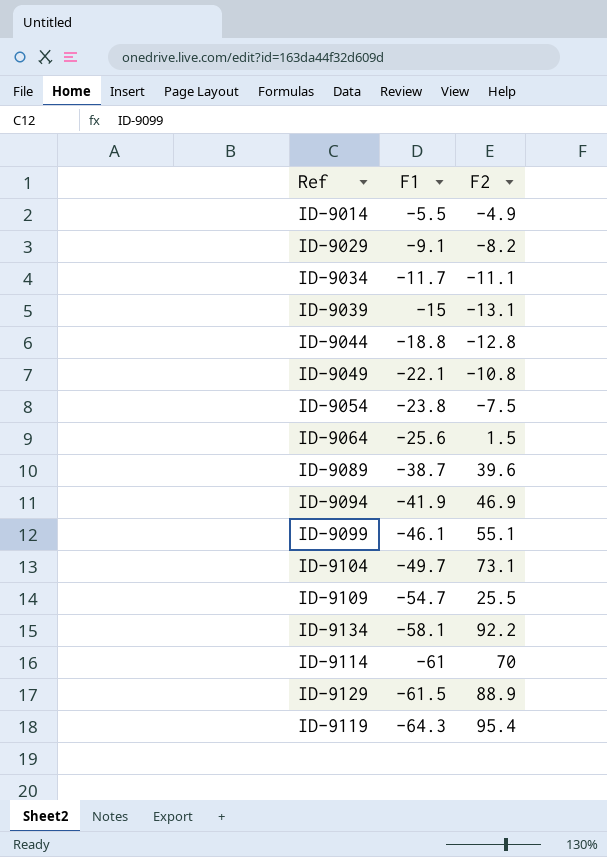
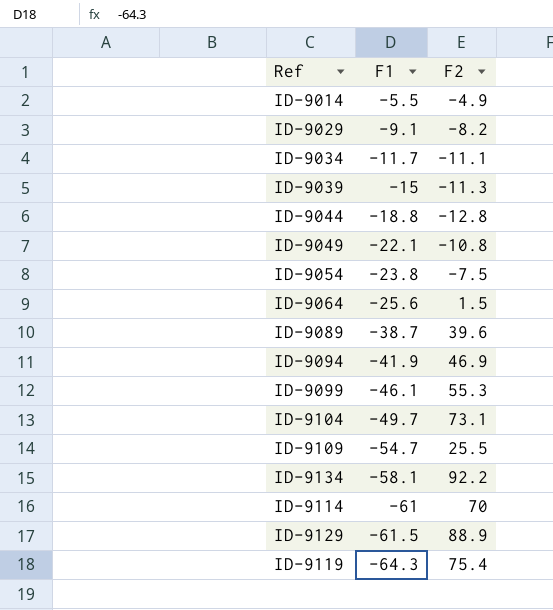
ID-9039 | F2: -13.1 -> -11.3
ID-9099 | F2: 55.1 -> 55.3
ID-9119 | F2: 95.4 -> 75.4

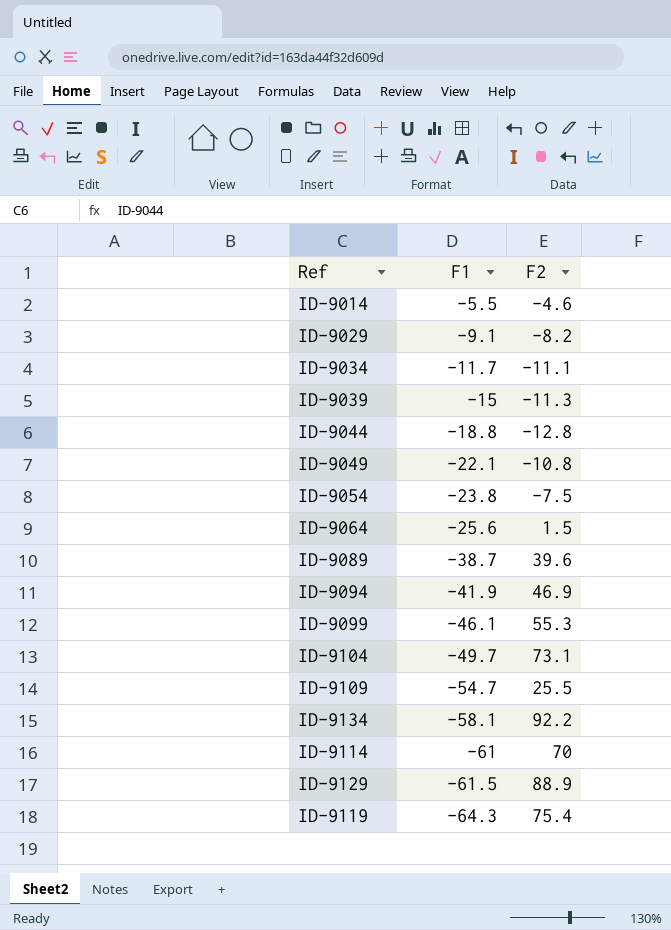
ID-9014 | F2: -4.9 -> -4.6

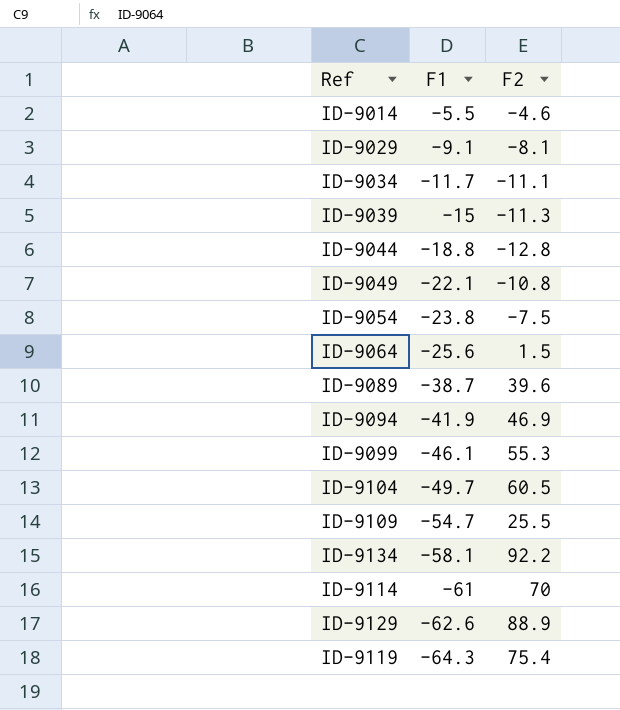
ID-9029 | F2: -8.2 -> -8.1
ID-9104 | F2: 73.1 -> 60.5
ID-9129 | F1: -61.5 -> -62.6

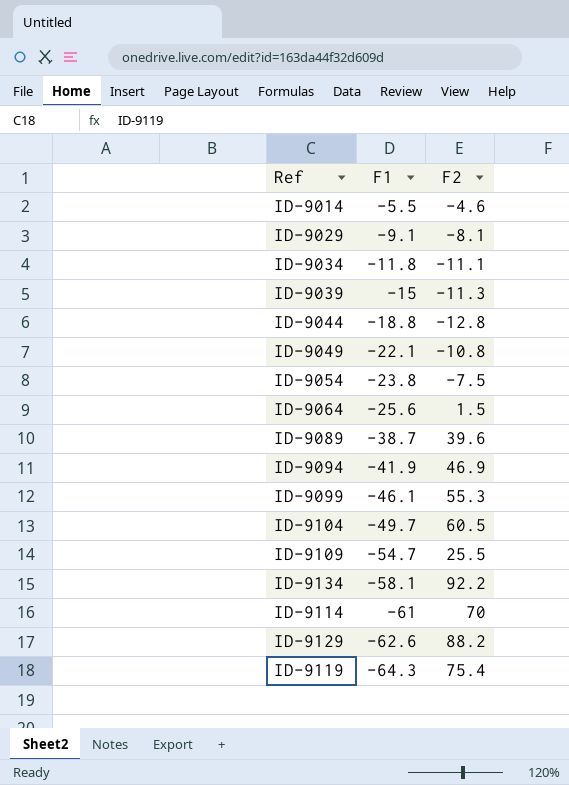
ID-9034 | F1: -11.7 -> -11.8
ID-9129 | F2: 88.9 -> 88.2

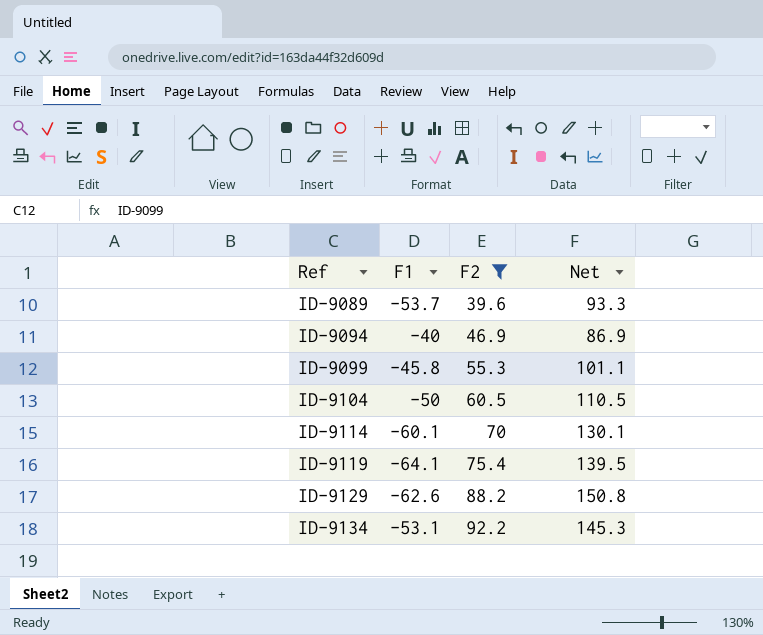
filter: none -> F2 >= 39.6
row order: F1 descending -> Ref ascending
column Net | formula: none -> [F2] - [F1]
ID-9089 | F1: -38.7 -> -53.7
ID-9094 | F1: -41.9 -> -40
ID-9099 | F1: -46.1 -> -45.8
ID-9104 | F1: -49.7 -> -50
ID-9114 | F1: -61 -> -60.1
ID-9119 | F1: -64.3 -> -64.1
ID-9134 | F1: -58.1 -> -53.1

